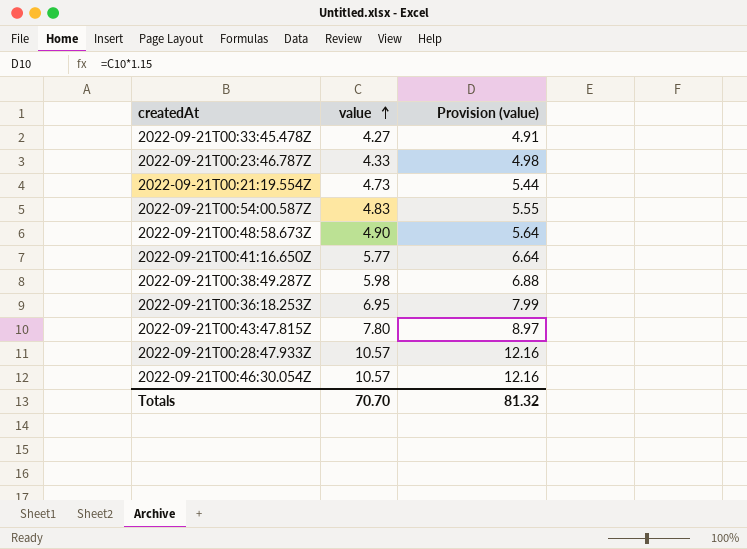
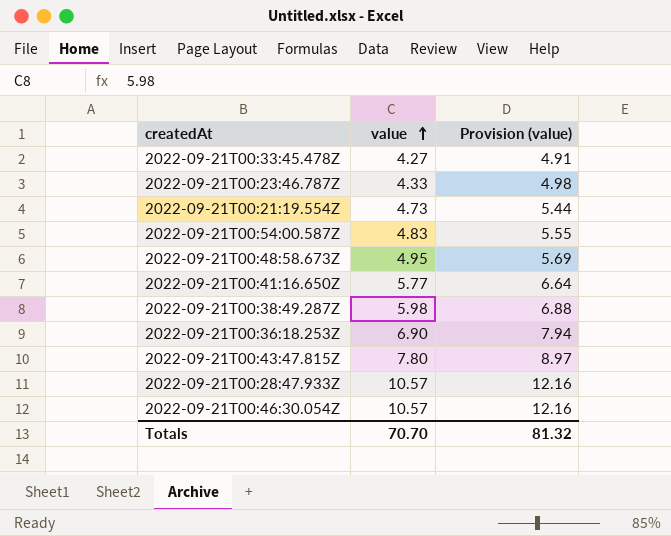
2022-09-21T00:48:58.673Z | value: 4.90 -> 4.95
2022-09-21T00:48:58.673Z | Provision (value): 5.64 -> 5.69
2022-09-21T00:36:18.253Z | value: 6.95 -> 6.90
2022-09-21T00:36:18.253Z | Provision (value): 7.99 -> 7.94

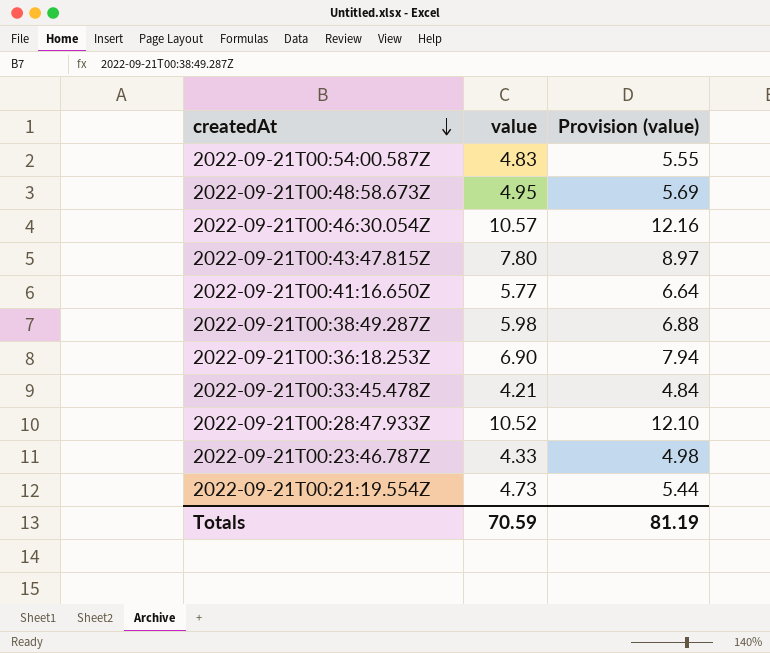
row order: value ascending -> createdAt descending
2022-09-21T00:33:45.478Z | value: 4.27 -> 4.21
2022-09-21T00:33:45.478Z | Provision (value): 4.91 -> 4.84
2022-09-21T00:28:47.933Z | value: 10.57 -> 10.52
2022-09-21T00:28:47.933Z | Provision (value): 12.16 -> 12.10
Totals | value: 70.70 -> 70.59
Totals | Provision (value): 81.32 -> 81.19

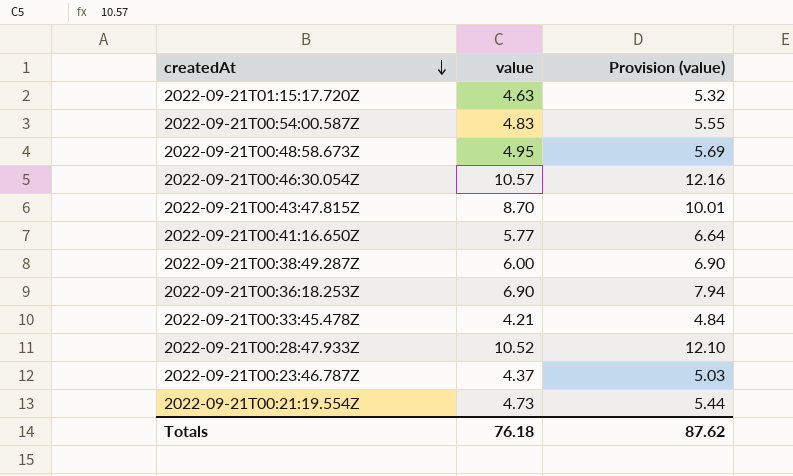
row 2022-09-21T01:15:17.720Z: none -> 4.63 | 5.32
2022-09-21T00:43:47.815Z | value: 7.80 -> 8.70
2022-09-21T00:43:47.815Z | Provision (value): 8.97 -> 10.01
2022-09-21T00:38:49.287Z | value: 5.98 -> 6.00
2022-09-21T00:38:49.287Z | Provision (value): 6.88 -> 6.90
2022-09-21T00:23:46.787Z | value: 4.33 -> 4.37
2022-09-21T00:23:46.787Z | Provision (value): 4.98 -> 5.03
Totals | value: 70.59 -> 76.18
Totals | Provision (value): 81.19 -> 87.62

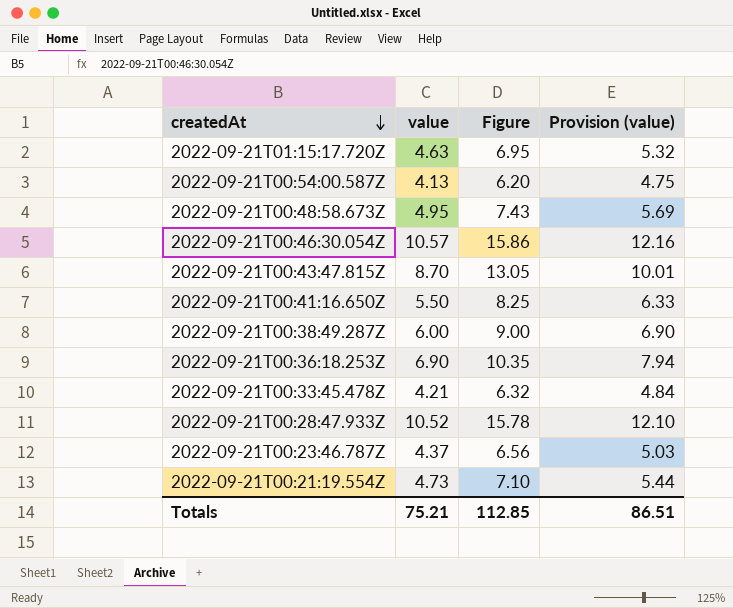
column Figure | formula: none -> [value] * 1.5
2022-09-21T00:54:00.587Z | value: 4.83 -> 4.13
2022-09-21T00:54:00.587Z | Provision (value): 5.55 -> 4.75
2022-09-21T00:41:16.650Z | value: 5.77 -> 5.50
2022-09-21T00:41:16.650Z | Provision (value): 6.64 -> 6.33
Totals | value: 76.18 -> 75.21
Totals | Provision (value): 87.62 -> 86.51

